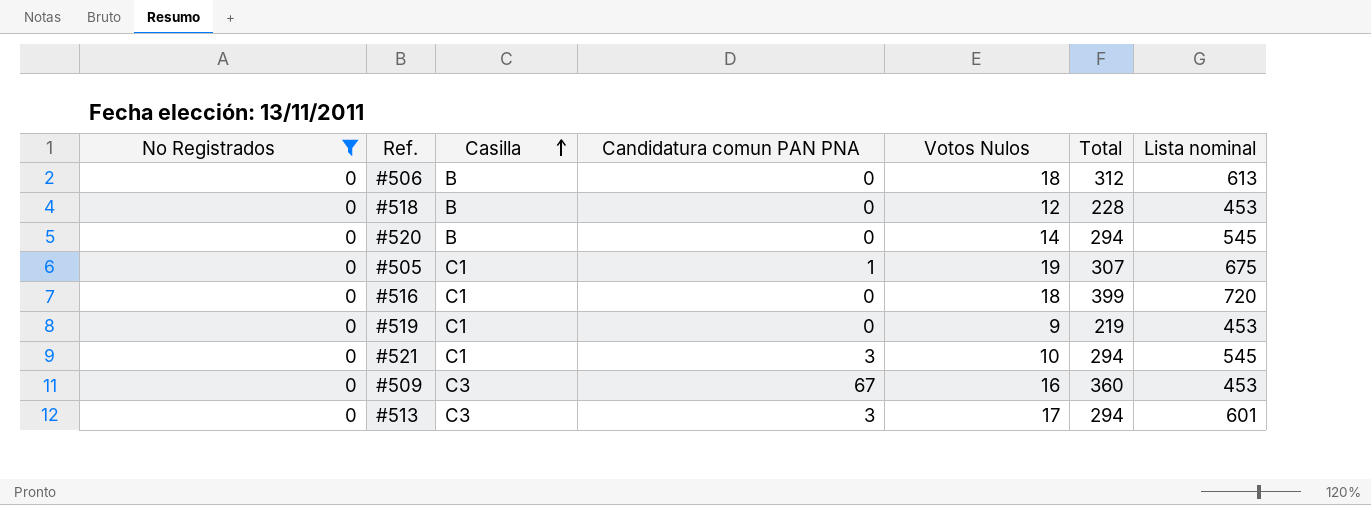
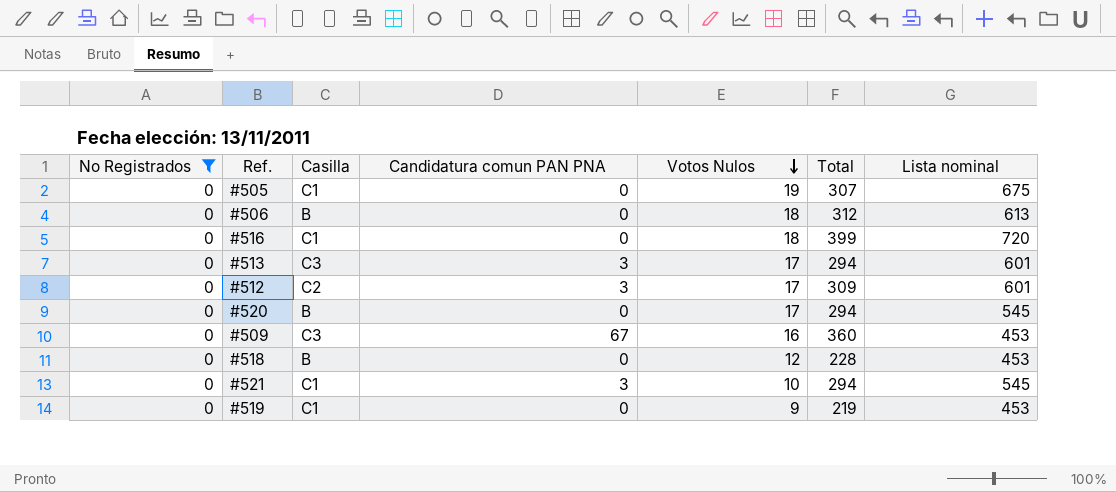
row order: Casilla ascending -> Votos Nulos descending
#505 | Candidatura comun PAN PNA: 1 -> 0
row #512: none -> 0 | C2 | 3 | 17 | 309 | 601
#520 | Votos Nulos: 14 -> 17

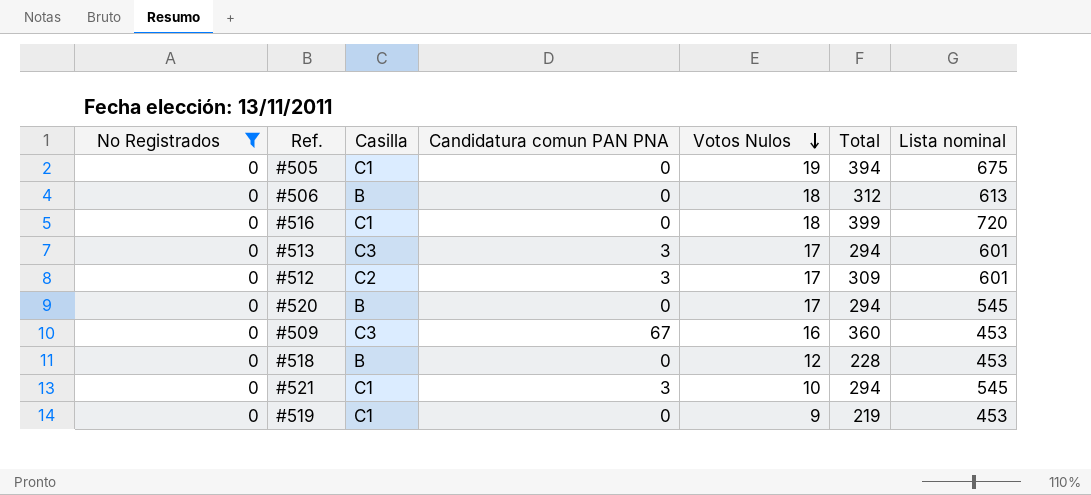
#505 | Total: 307 -> 394

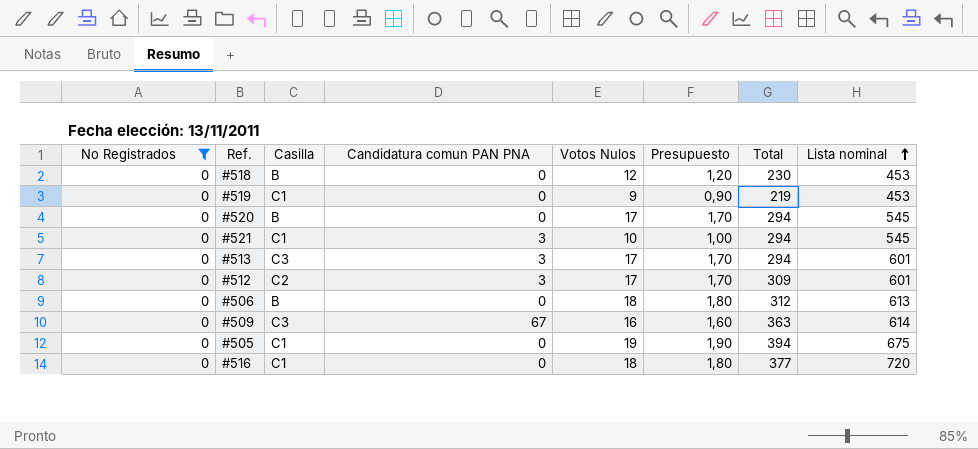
row order: Votos Nulos descending -> Lista nominal ascending
column Presupuesto | formula: none -> [Votos Nulos] * 0,1
#518 | Total: 228 -> 230
#509 | Total: 360 -> 363
#509 | Lista nominal: 453 -> 614
#516 | Total: 399 -> 377

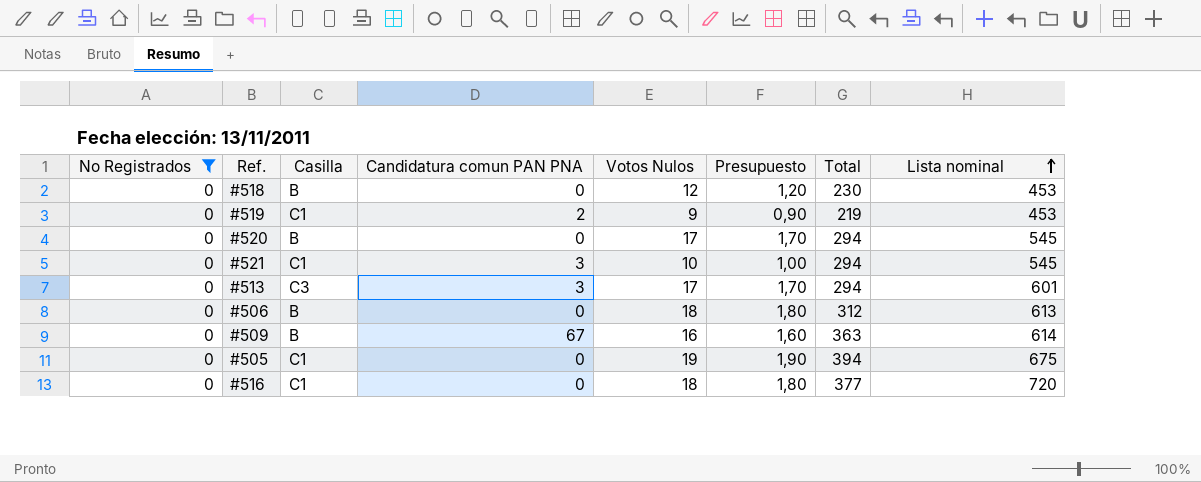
row #512: 0 | C2 | 3 | 17 | 1,70 | 309 | 601 -> none
#519 | Candidatura comun PAN PNA: 0 -> 2
#509 | Casilla: C3 -> B

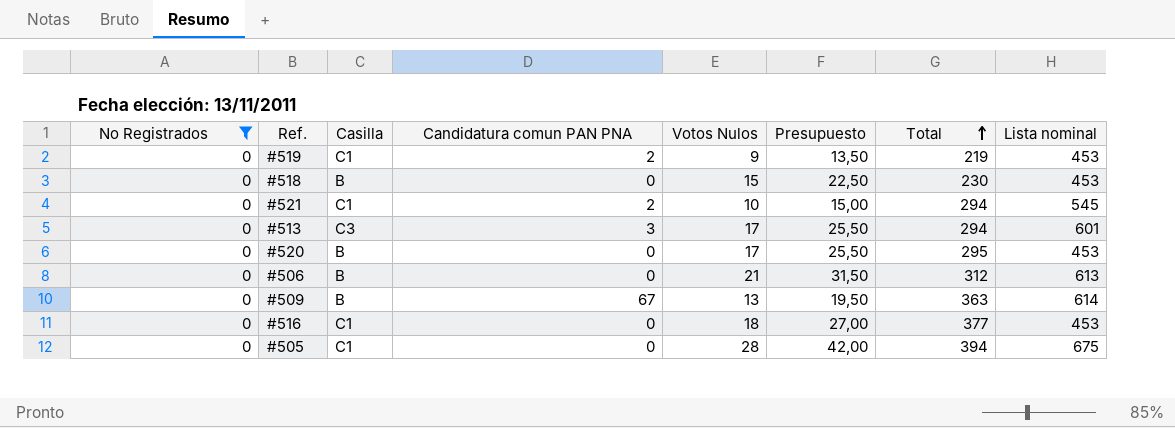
row order: Lista nominal ascending -> Total ascending
column Presupuesto | formula: [Votos Nulos] * 0,1 -> [Votos Nulos] * 1,5
#518 | Votos Nulos: 12 -> 15
#521 | Candidatura comun PAN PNA: 3 -> 2
#520 | Total: 294 -> 295
#520 | Lista nominal: 545 -> 453
#506 | Votos Nulos: 18 -> 21
#509 | Votos Nulos: 16 -> 13
#516 | Lista nominal: 720 -> 453
#505 | Votos Nulos: 19 -> 28

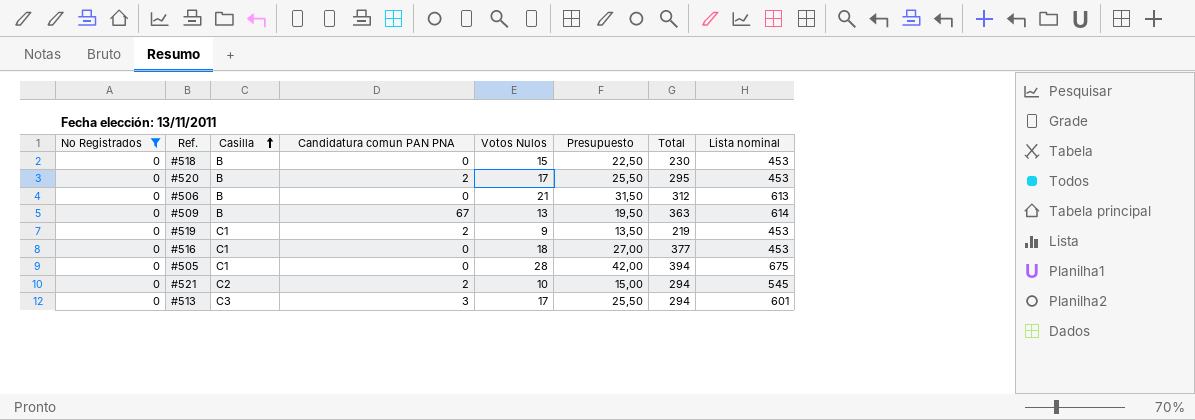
row order: Total ascending -> Casilla ascending
#520 | Candidatura comun PAN PNA: 0 -> 2
#521 | Casilla: C1 -> C2

